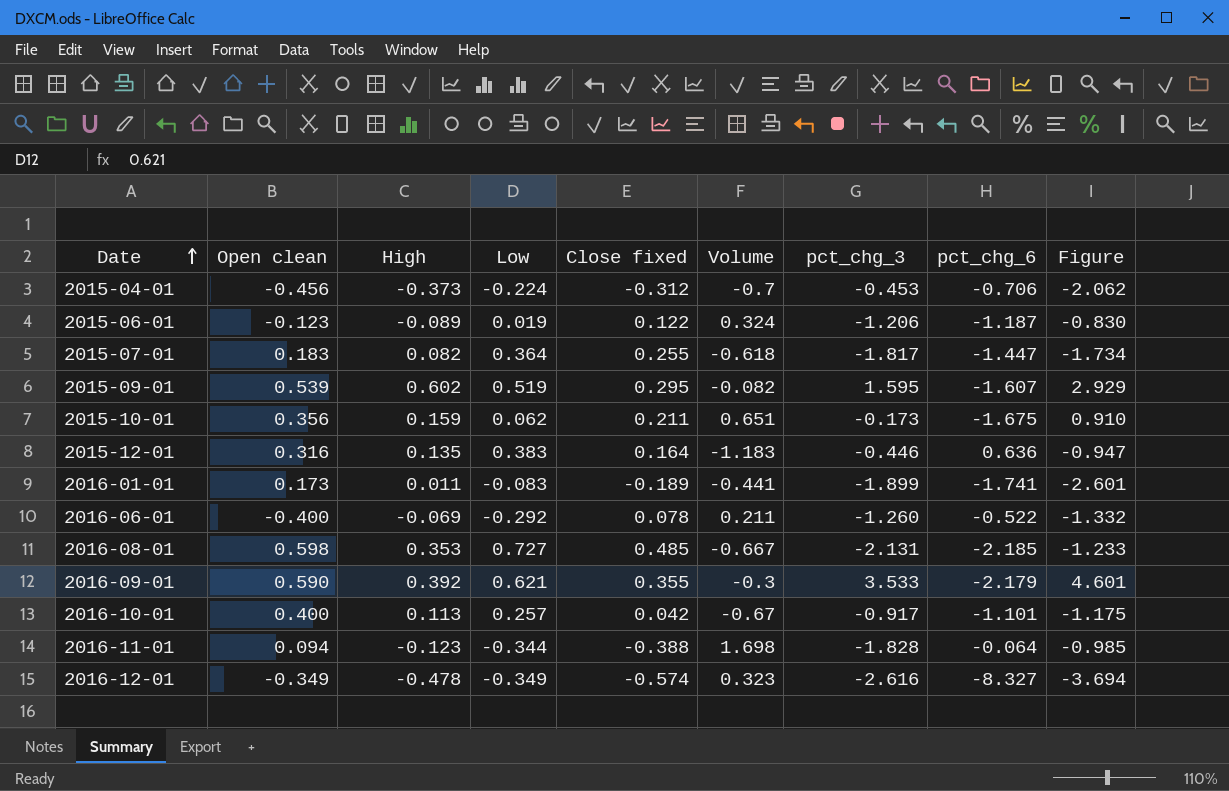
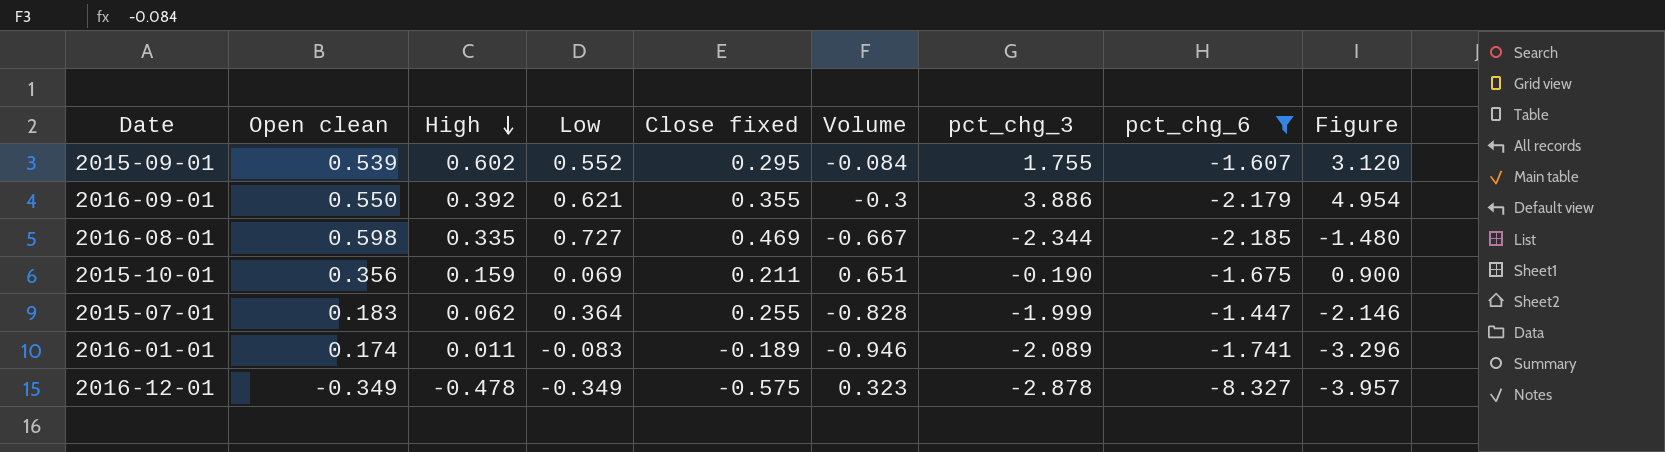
filter: none -> pct_chg_6 <= -1.447
row order: Date ascending -> High descending
2015-09-01 | Low: 0.519 -> 0.552
2015-09-01 | Volume: -0.082 -> -0.084
2015-09-01 | pct_chg_3: 1.595 -> 1.755
2015-09-01 | Figure: 2.929 -> 3.120
2016-09-01 | Open clean: 0.590 -> 0.550
2016-09-01 | pct_chg_3: 3.533 -> 3.886
2016-09-01 | Figure: 4.601 -> 4.954
2016-08-01 | High: 0.353 -> 0.335
2016-08-01 | Close fixed: 0.485 -> 0.469
2016-08-01 | pct_chg_3: -2.131 -> -2.344
2016-08-01 | Figure: -1.233 -> -1.480
2015-10-01 | Low: 0.062 -> 0.069
2015-10-01 | pct_chg_3: -0.173 -> -0.190
2015-10-01 | Figure: 0.910 -> 0.900
2015-07-01 | High: 0.082 -> 0.062
2015-07-01 | Volume: -0.618 -> -0.828
2015-07-01 | pct_chg_3: -1.817 -> -1.999
2015-07-01 | Figure: -1.734 -> -2.146
2016-01-01 | Open clean: 0.173 -> 0.174
2016-01-01 | Volume: -0.441 -> -0.946
2016-01-01 | pct_chg_3: -1.899 -> -2.089
2016-01-01 | Figure: -2.601 -> -3.296
2016-12-01 | Close fixed: -0.574 -> -0.575
2016-12-01 | pct_chg_3: -2.616 -> -2.878
2016-12-01 | Figure: -3.694 -> -3.957

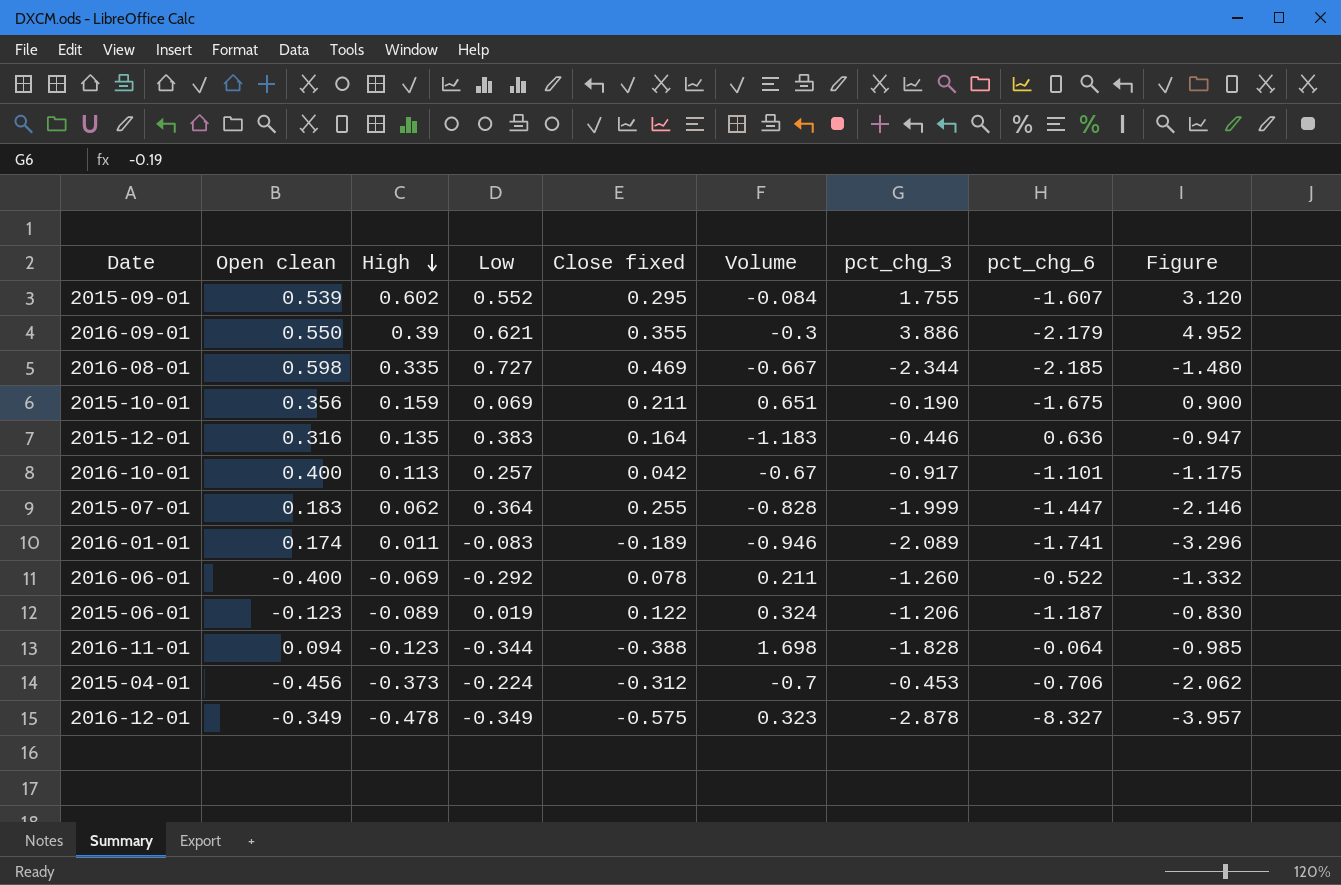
filter: pct_chg_6 <= -1.447 -> none
2016-09-01 | High: 0.392 -> 0.39
2016-09-01 | Figure: 4.954 -> 4.952

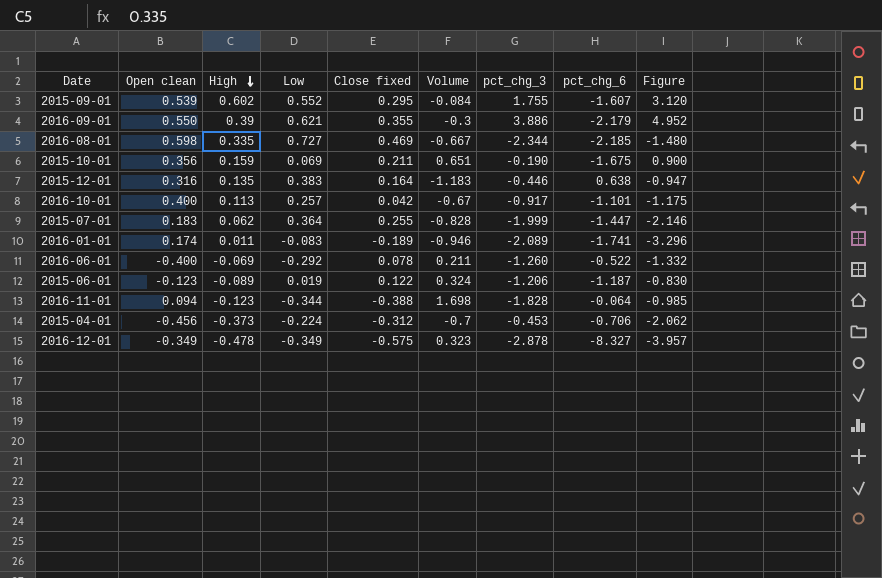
2015-12-01 | pct_chg_6: 0.636 -> 0.638

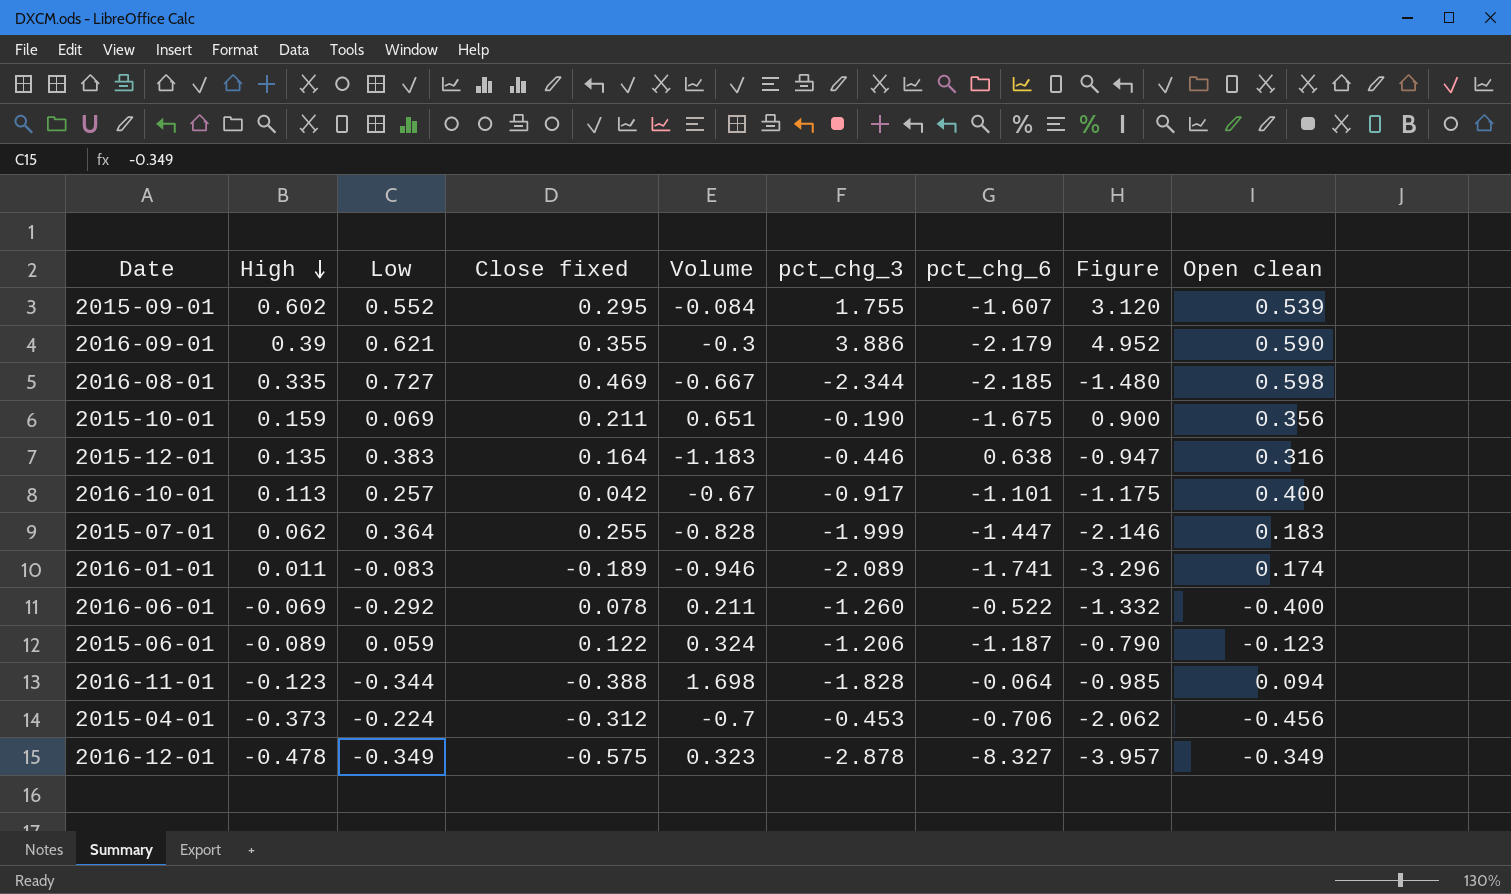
column Open clean | position: 2 -> 9
2016-09-01 | Open clean: 0.550 -> 0.590
2015-06-01 | Low: 0.019 -> 0.059
2015-06-01 | Figure: -0.830 -> -0.790

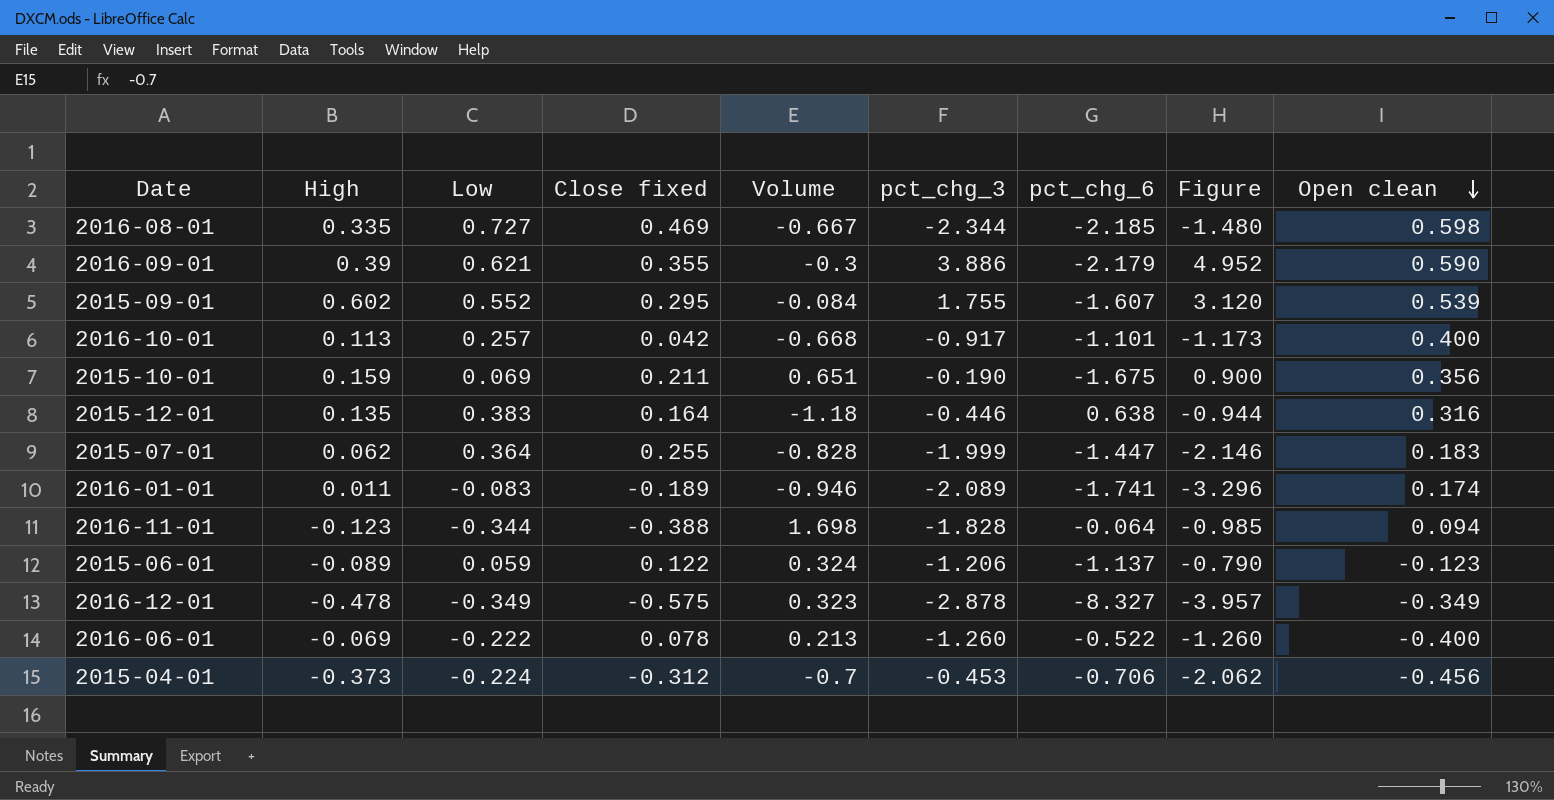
row order: High descending -> Open clean descending
2016-10-01 | Volume: -0.67 -> -0.668
2016-10-01 | Figure: -1.175 -> -1.173
2015-12-01 | Volume: -1.183 -> -1.18
2015-12-01 | Figure: -0.947 -> -0.944
2015-06-01 | pct_chg_6: -1.187 -> -1.137
2016-06-01 | Low: -0.292 -> -0.222
2016-06-01 | Volume: 0.211 -> 0.213
2016-06-01 | Figure: -1.332 -> -1.260

